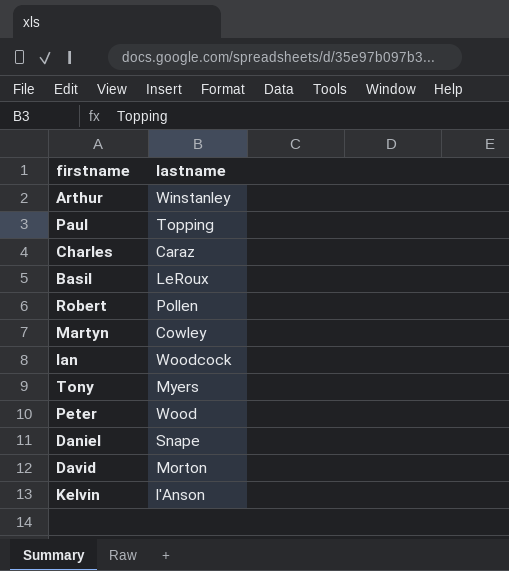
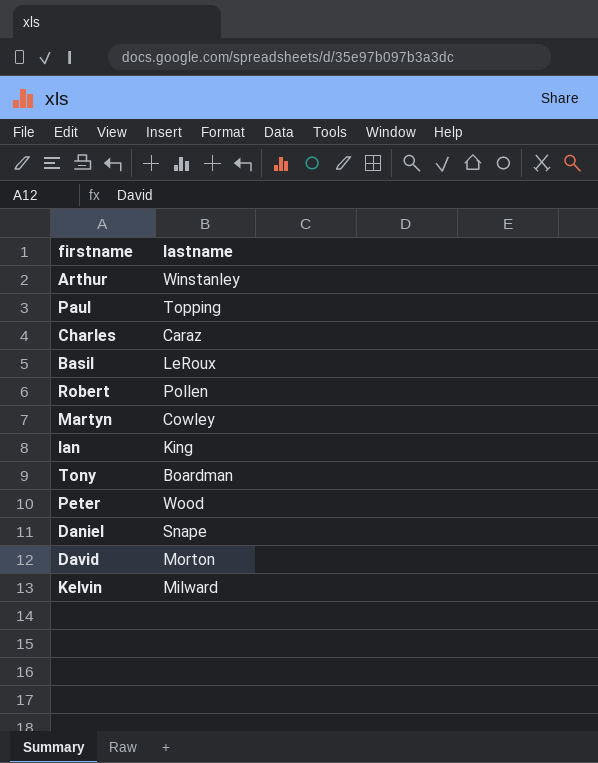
Ian | lastname: Woodcock -> King
Tony | lastname: Myers -> Boardman
Kelvin | lastname: l'Anson -> Milward

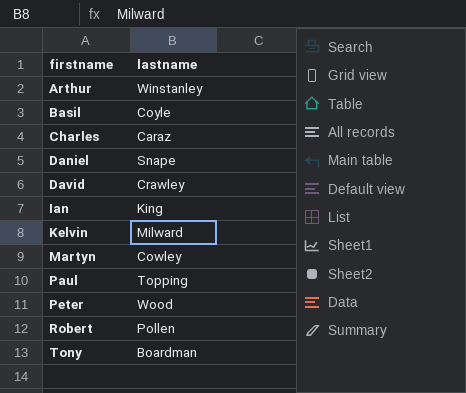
row order: none -> firstname ascending
Basil | lastname: LeRoux -> Coyle
David | lastname: Morton -> Crawley

